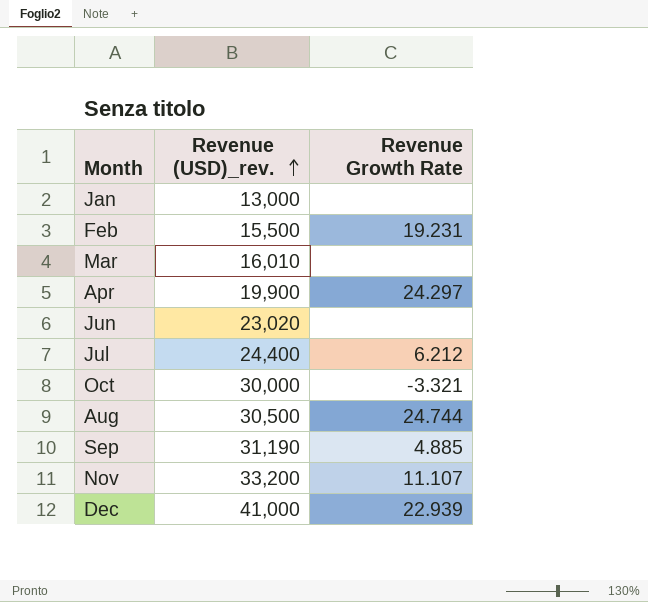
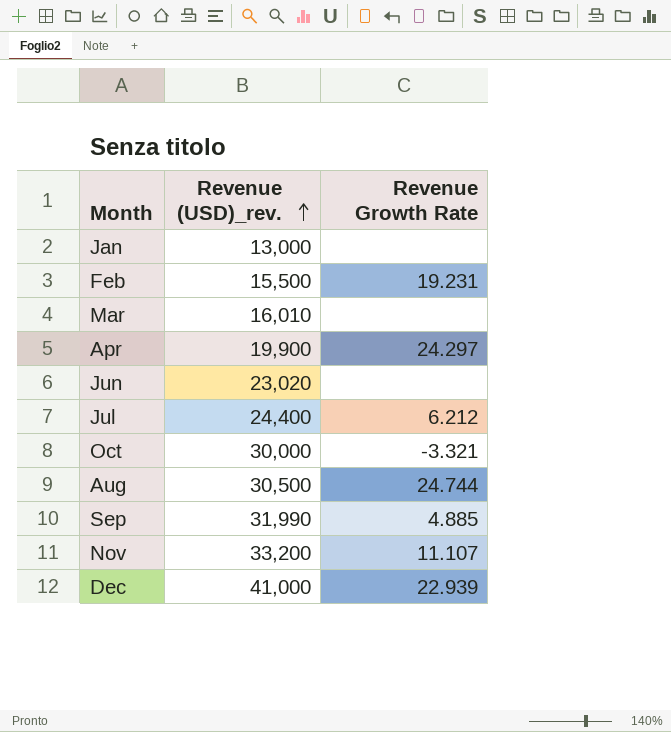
Sep | Revenue (USD)_rev.: 31,190 -> 31,990

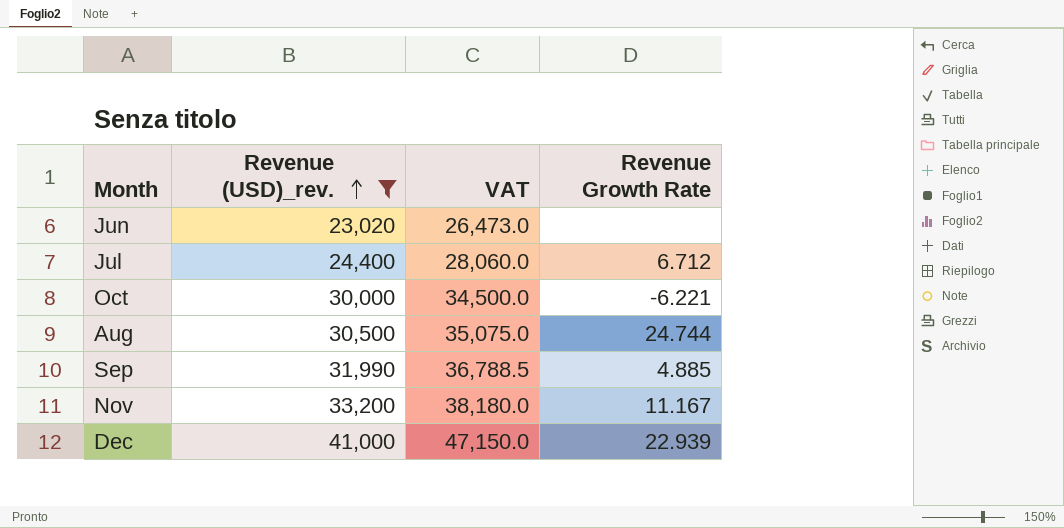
filter: none -> Revenue (USD)_rev. >= 23,020
column VAT | formula: none -> [Revenue (USD)_rev.] * 1.15
Jul | Revenue Growth Rate: 6.212 -> 6.712
Oct | Revenue Growth Rate: -3.321 -> -6.221
Nov | Revenue Growth Rate: 11.107 -> 11.167

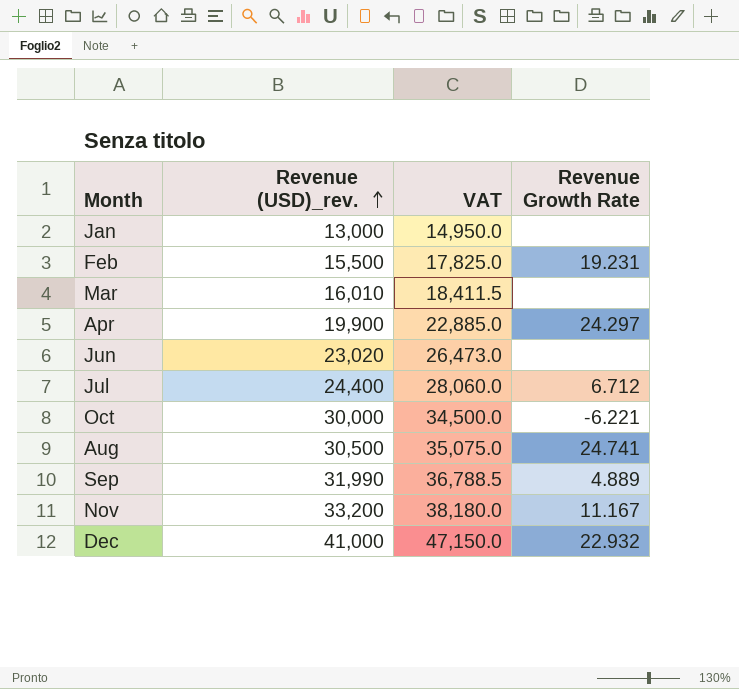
filter: Revenue (USD)_rev. >= 23,020 -> none
Aug | Revenue Growth Rate: 24.744 -> 24.741
Sep | Revenue Growth Rate: 4.885 -> 4.889
Dec | Revenue Growth Rate: 22.939 -> 22.932

